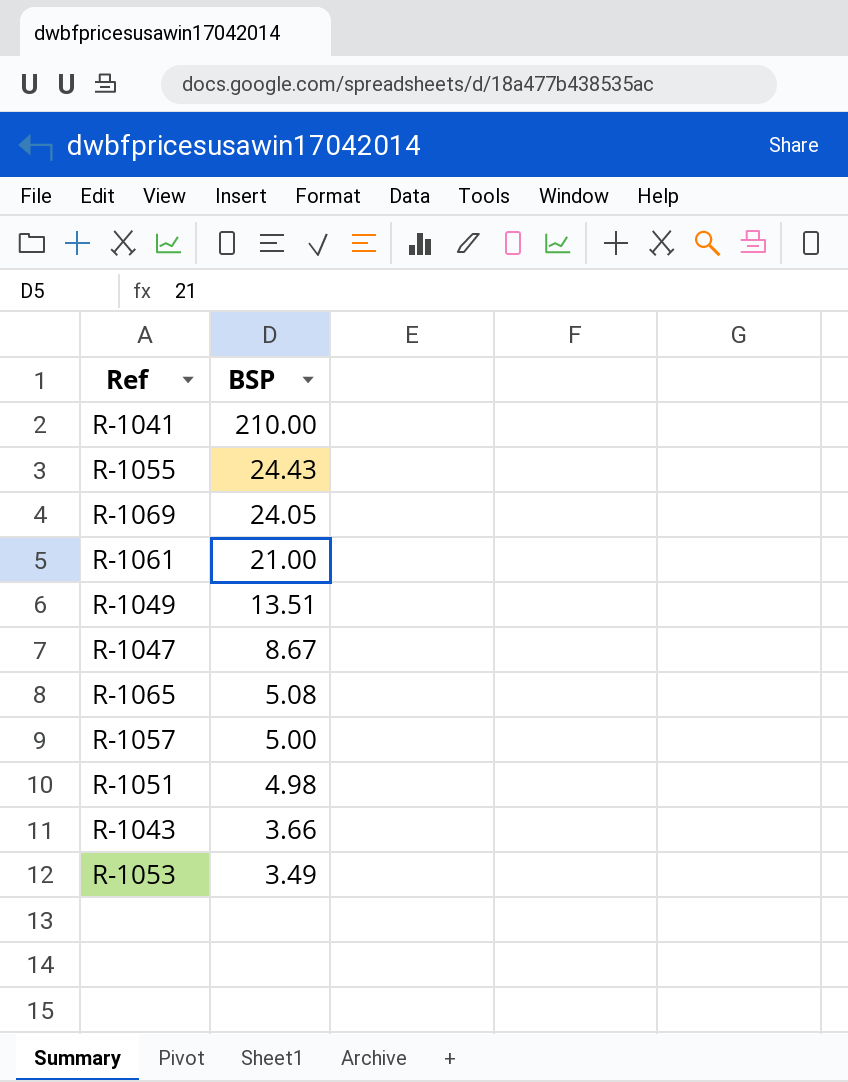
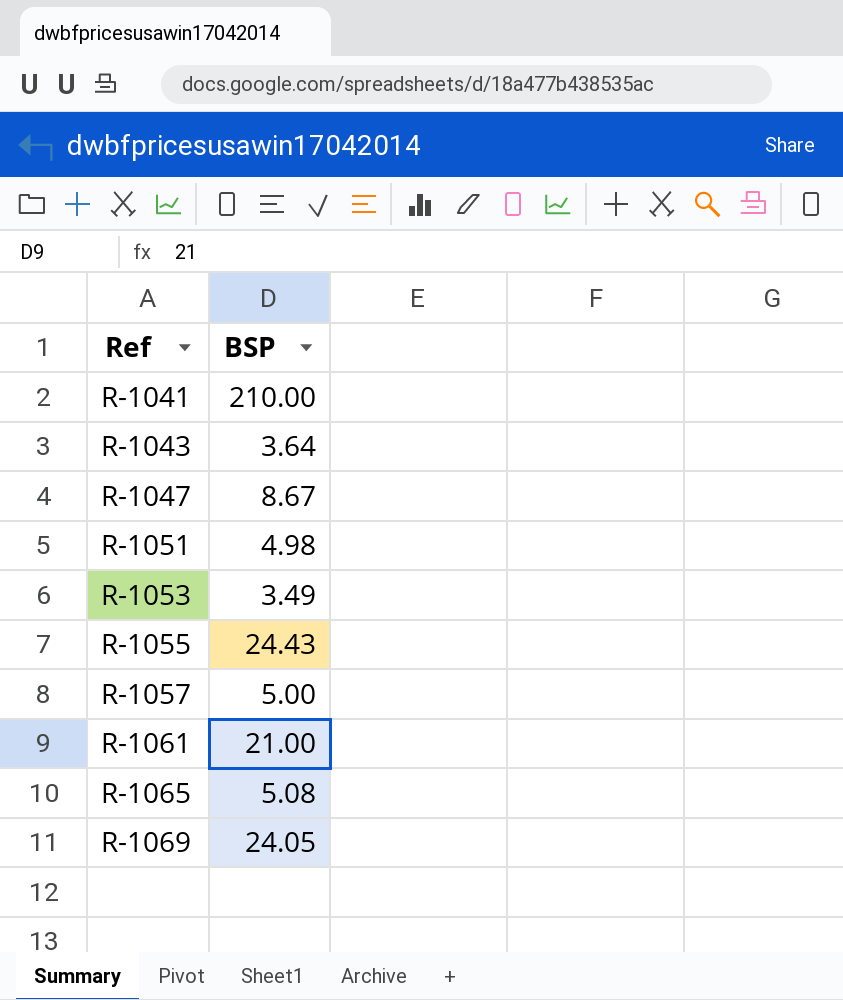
row order: BSP descending -> Ref ascending
row R-1049: 13.51 -> none
R-1043 | BSP: 3.66 -> 3.64

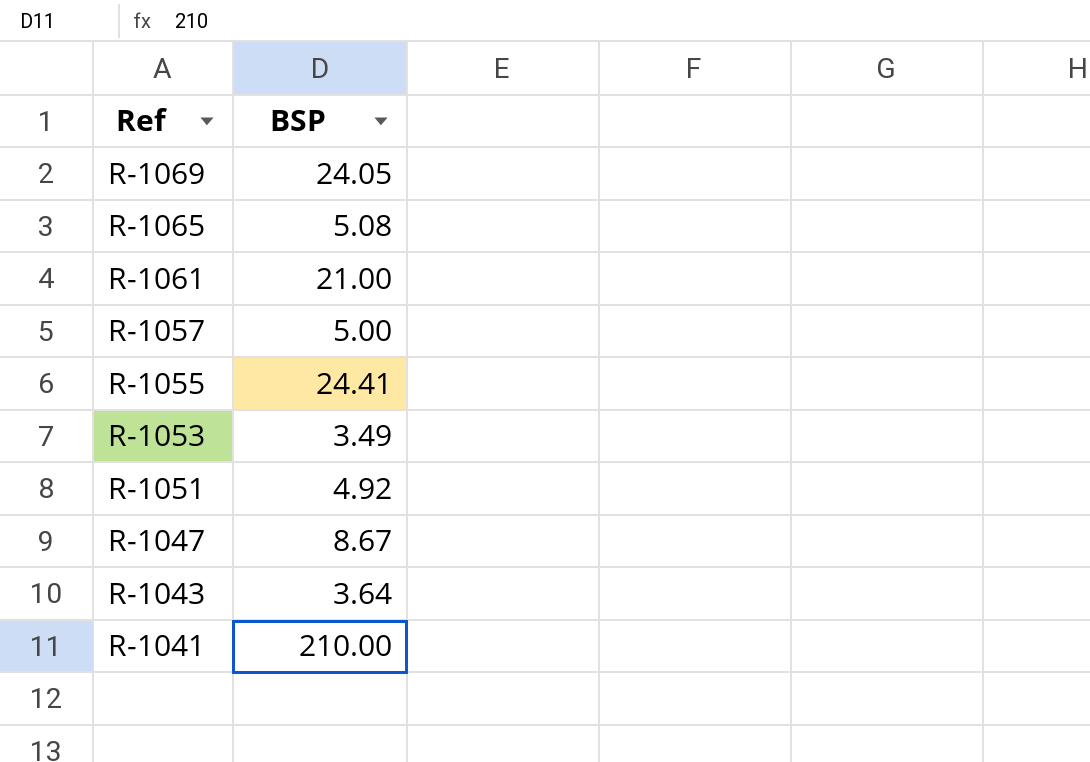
row order: Ref ascending -> Ref descending
R-1055 | BSP: 24.43 -> 24.41
R-1051 | BSP: 4.98 -> 4.92

